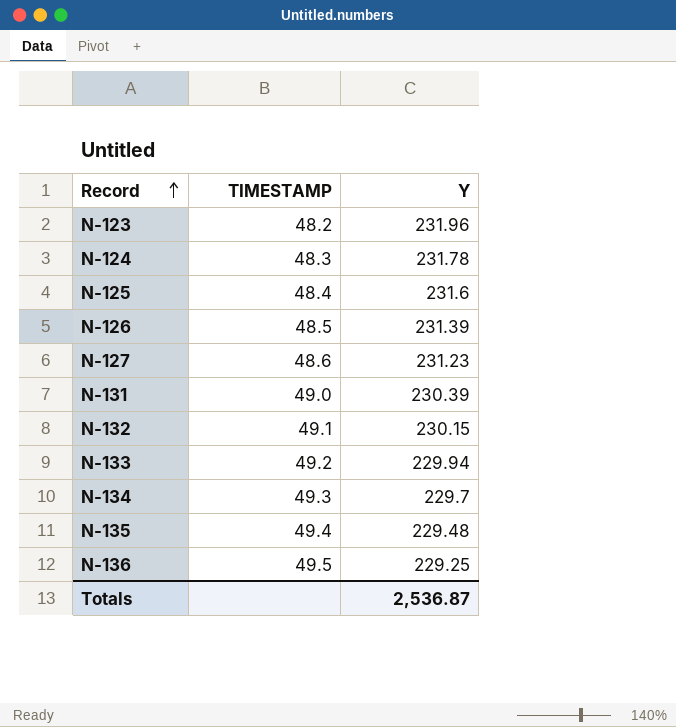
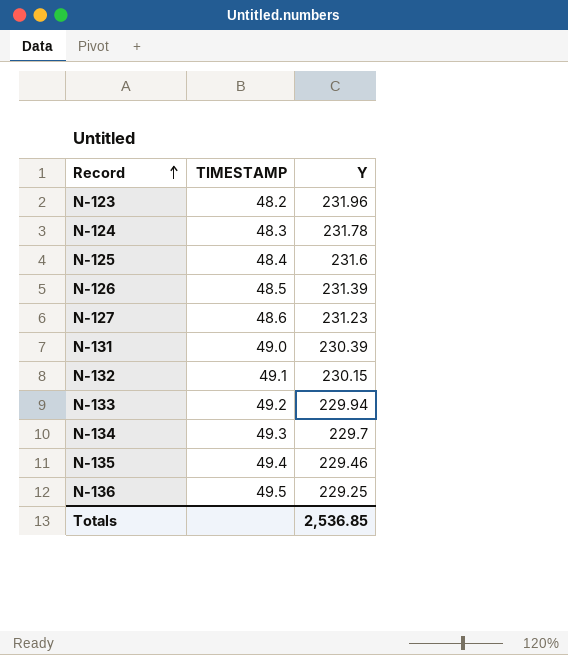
N-135 | Y: 229.48 -> 229.46
Totals | Y: 2,536.87 -> 2,536.85

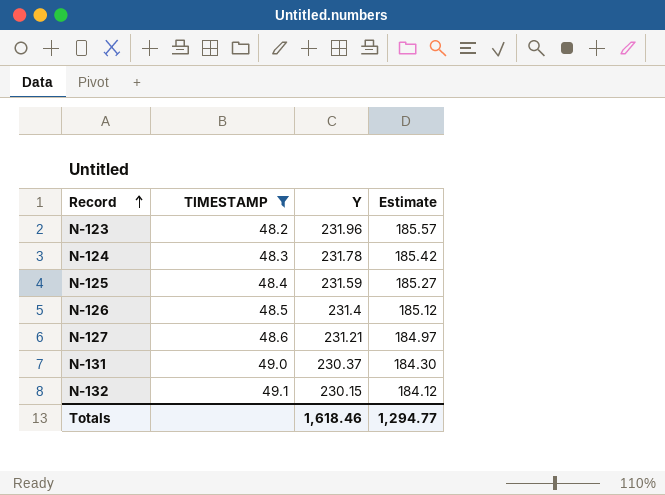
filter: none -> TIMESTAMP <= 49.1
column Estimate | formula: none -> [Y] * 0.8
N-125 | Y: 231.6 -> 231.59
N-126 | Y: 231.39 -> 231.4
N-127 | Y: 231.23 -> 231.21
N-131 | Y: 230.39 -> 230.37
Totals | Y: 2,536.85 -> 1,618.46

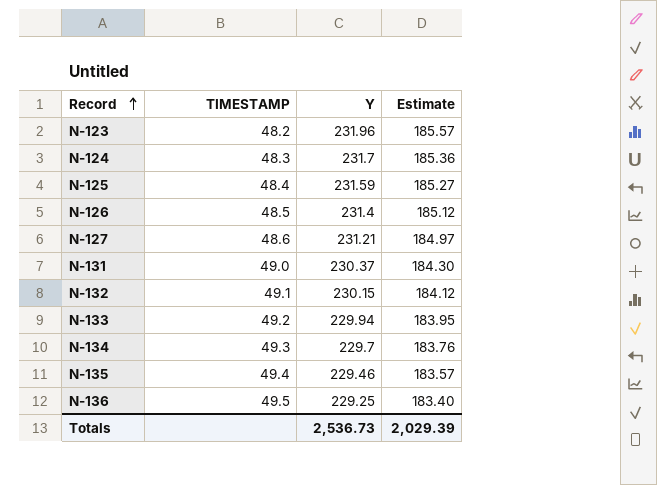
filter: TIMESTAMP <= 49.1 -> none
N-124 | Y: 231.78 -> 231.7
N-124 | Estimate: 185.42 -> 185.36
Totals | Y: 1,618.46 -> 2,536.73
Totals | Estimate: 1,294.77 -> 2,029.39

